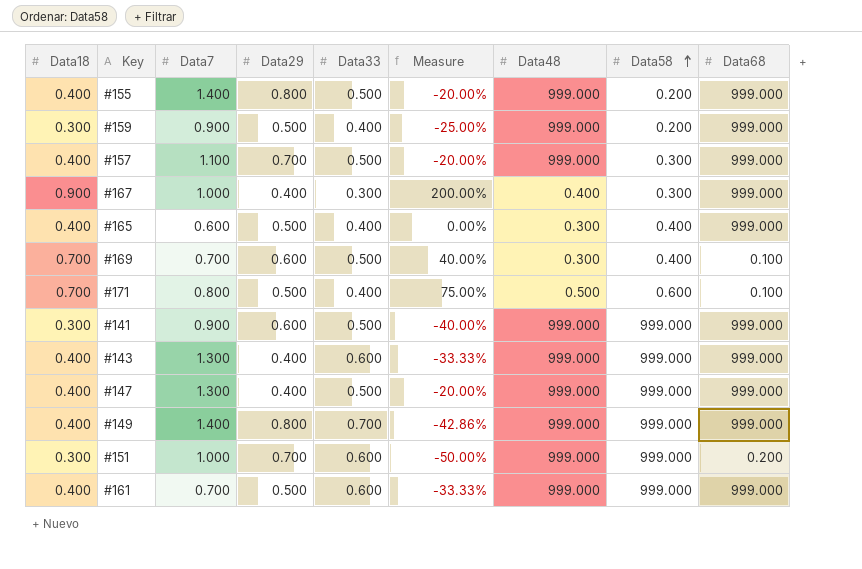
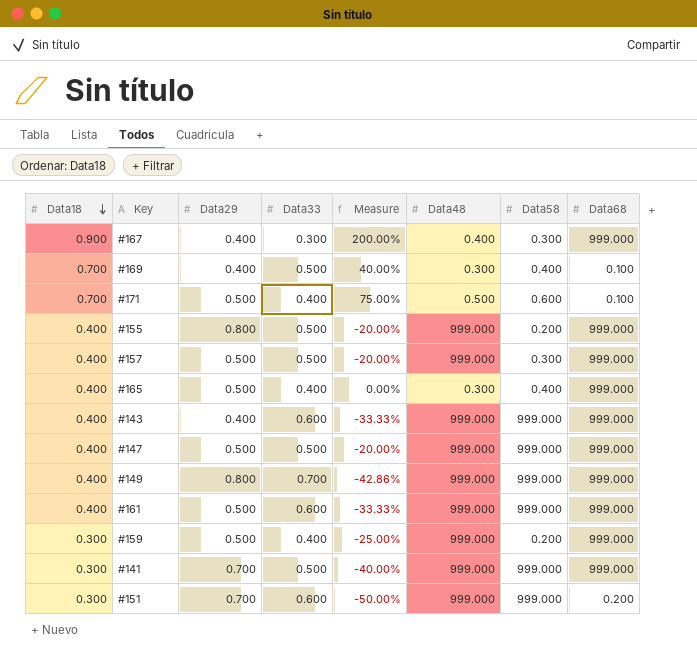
row order: Data58 ascending -> Data18 descending
column Data7 | position: 3 -> none
#169 | Data29: 0.600 -> 0.400
#157 | Data29: 0.700 -> 0.500
#147 | Data29: 0.400 -> 0.500
#141 | Data29: 0.600 -> 0.700

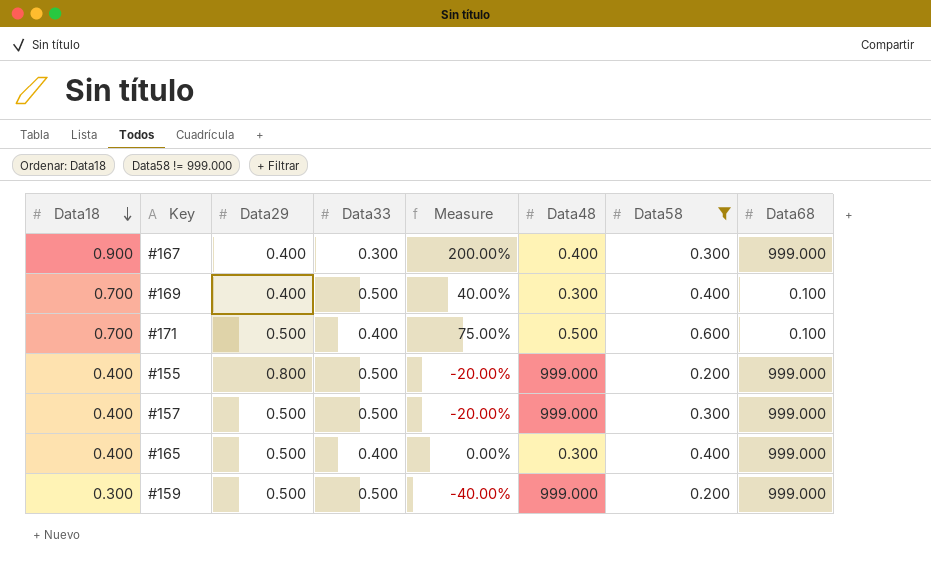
filter: none -> Data58 != 999.000
#159 | Data33: 0.400 -> 0.500
#159 | Measure: -25.00% -> -40.00%

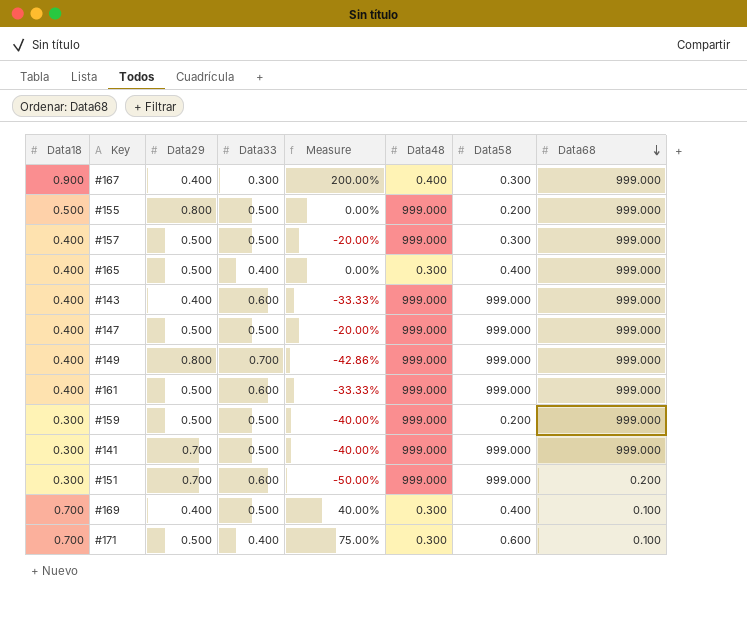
filter: Data58 != 999.000 -> none
row order: Data18 descending -> Data68 descending
#155 | Data18: 0.400 -> 0.500
#155 | Measure: -20.00% -> 0.00%
#171 | Data48: 0.500 -> 0.300

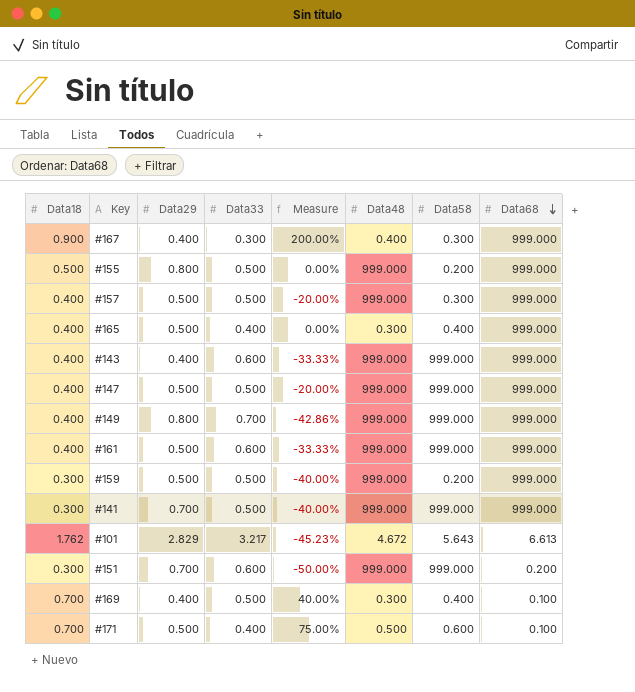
row #101: none -> 1.762 | 2.829 | 3.217 | -45.23% | 4.672 | 5.643 | 6.613
#171 | Data48: 0.300 -> 0.500

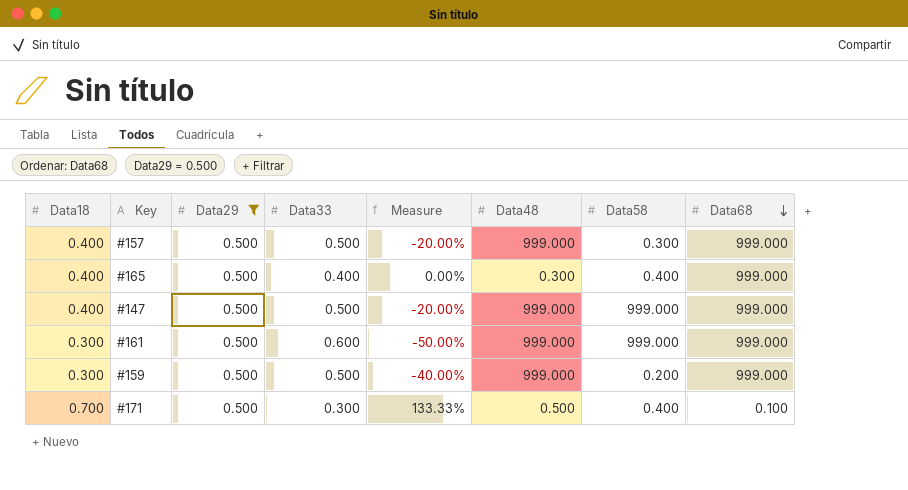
filter: none -> Data29 = 0.500
#161 | Data18: 0.400 -> 0.300
#161 | Measure: -33.33% -> -50.00%
#171 | Data33: 0.400 -> 0.300
#171 | Measure: 75.00% -> 133.33%
#171 | Data58: 0.600 -> 0.400

